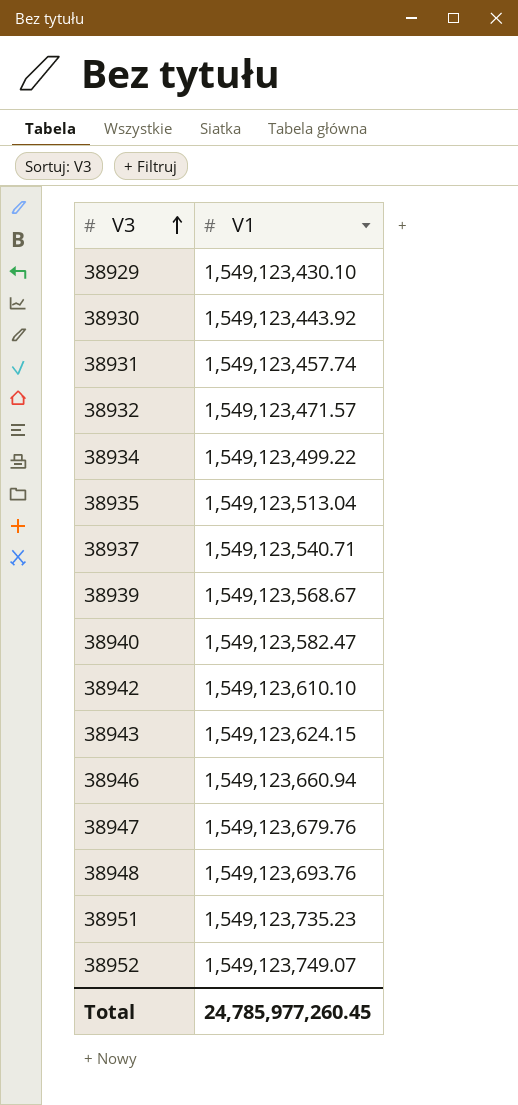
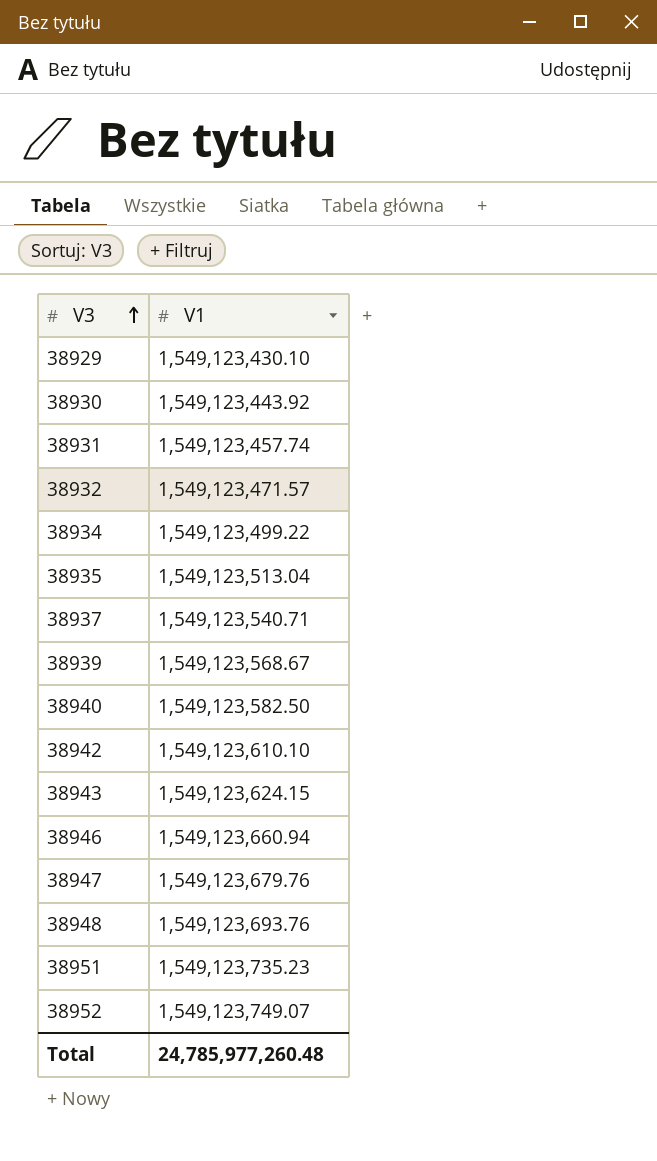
38940 | V1: 1,549,123,582.47 -> 1,549,123,582.50
Total | V1: 24,785,977,260.45 -> 24,785,977,260.48

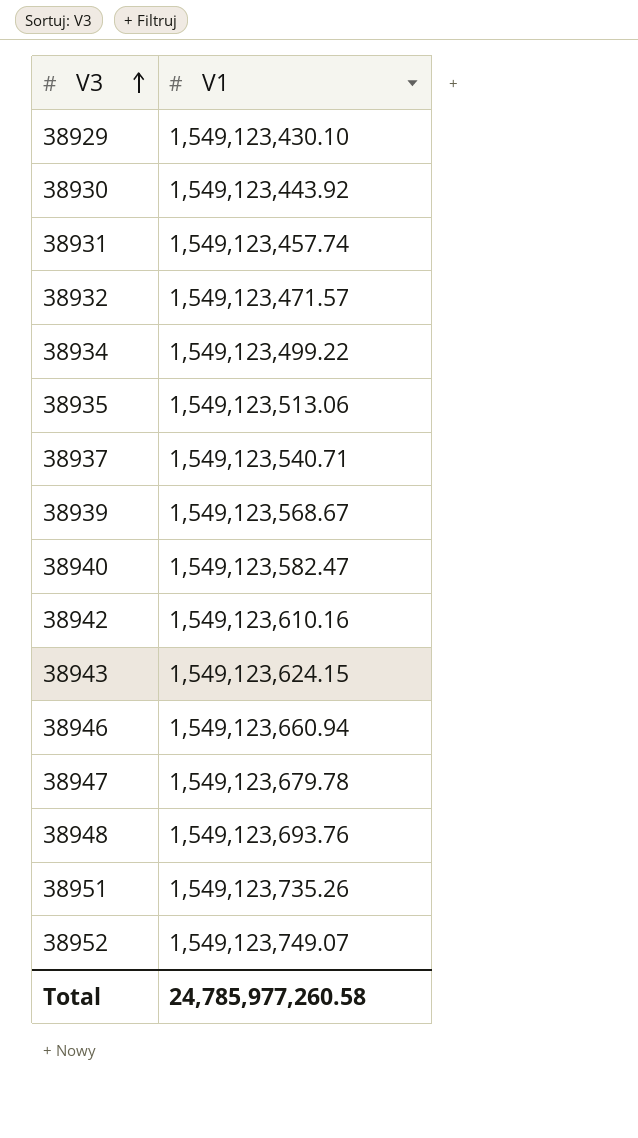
38935 | V1: 1,549,123,513.04 -> 1,549,123,513.06
38940 | V1: 1,549,123,582.50 -> 1,549,123,582.47
38942 | V1: 1,549,123,610.10 -> 1,549,123,610.16
38947 | V1: 1,549,123,679.76 -> 1,549,123,679.78
38951 | V1: 1,549,123,735.23 -> 1,549,123,735.26
Total | V1: 24,785,977,260.48 -> 24,785,977,260.58

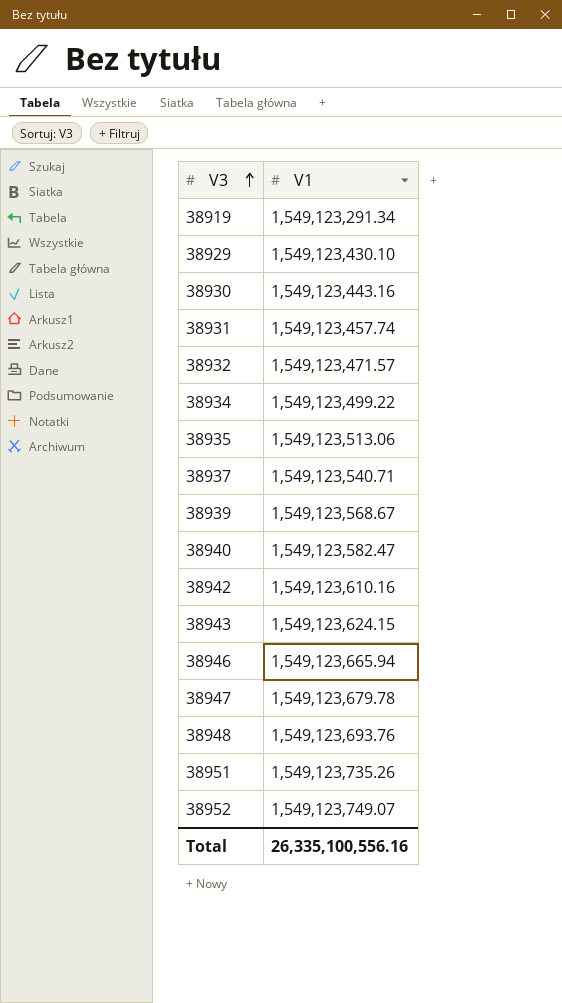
row 38919: none -> 1,549,123,291.34
38930 | V1: 1,549,123,443.92 -> 1,549,123,443.16
38946 | V1: 1,549,123,660.94 -> 1,549,123,665.94
Total | V1: 24,785,977,260.58 -> 26,335,100,556.16

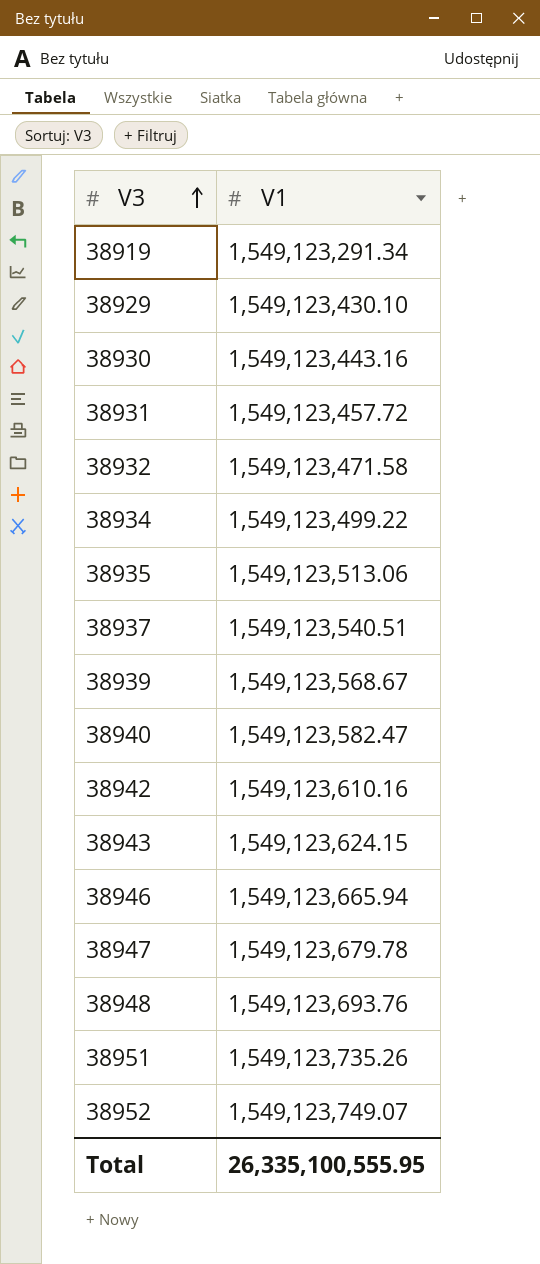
38931 | V1: 1,549,123,457.74 -> 1,549,123,457.72
38932 | V1: 1,549,123,471.57 -> 1,549,123,471.58
38937 | V1: 1,549,123,540.71 -> 1,549,123,540.51
Total | V1: 26,335,100,556.16 -> 26,335,100,555.95

